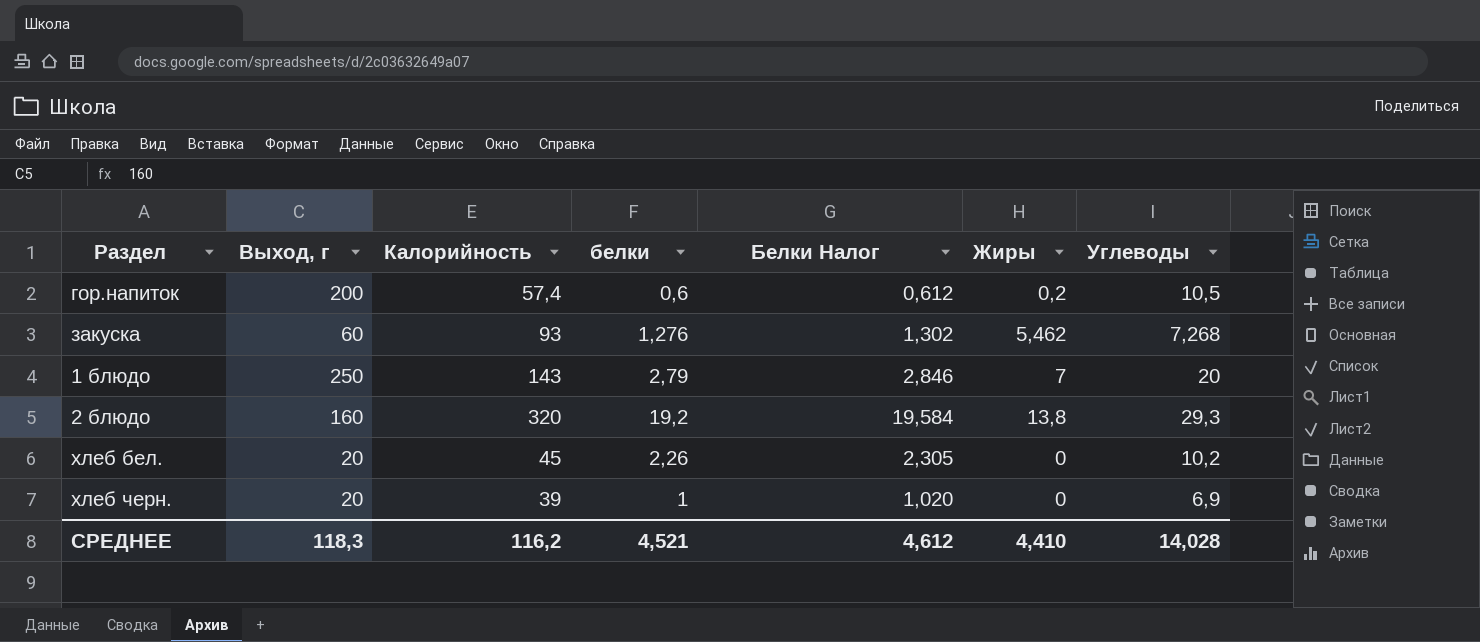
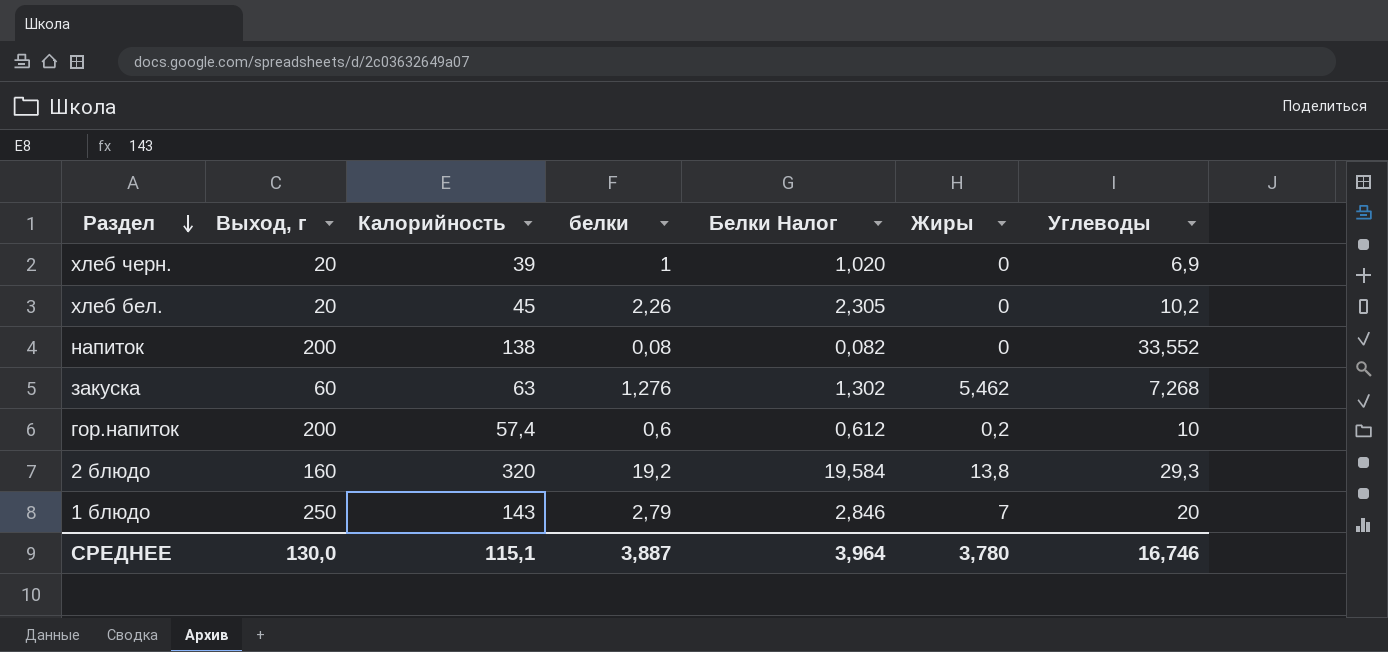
row order: none -> Раздел descending
row напиток: none -> 200 | 138 | 0,08 | 0,082 | 0 | 33,552
закуска | Калорийность: 93 -> 63
гор.напиток | Углеводы: 10,5 -> 10
СРЕДНЕЕ | Выход, г: 118,3 -> 130,0
СРЕДНЕЕ | Калорийность: 116,2 -> 115,1
СРЕДНЕЕ | белки: 4,521 -> 3,887
СРЕДНЕЕ | Белки Налог: 4,612 -> 3,964
СРЕДНЕЕ | Жиры: 4,410 -> 3,780
СРЕДНЕЕ | Углеводы: 14,028 -> 16,746

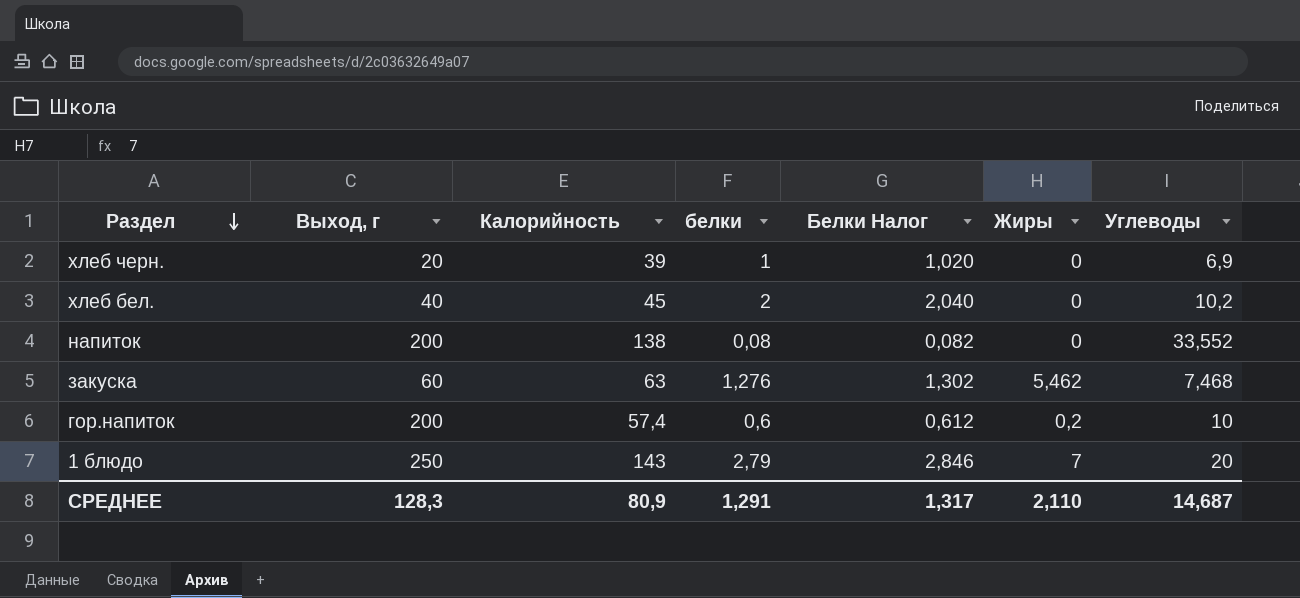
row 2 блюдо: 160 | 320 | 19,2 | 19,584 | 13,8 | 29,3 -> none
хлеб бел. | Выход, г: 20 -> 40
хлеб бел. | белки: 2,26 -> 2
хлеб бел. | Белки Налог: 2,305 -> 2,040
закуска | Углеводы: 7,268 -> 7,468
СРЕДНЕЕ | Выход, г: 130,0 -> 128,3
СРЕДНЕЕ | Калорийность: 115,1 -> 80,9
СРЕДНЕЕ | белки: 3,887 -> 1,291
СРЕДНЕЕ | Белки Налог: 3,964 -> 1,317
СРЕДНЕЕ | Жиры: 3,780 -> 2,110
СРЕДНЕЕ | Углеводы: 16,746 -> 14,687

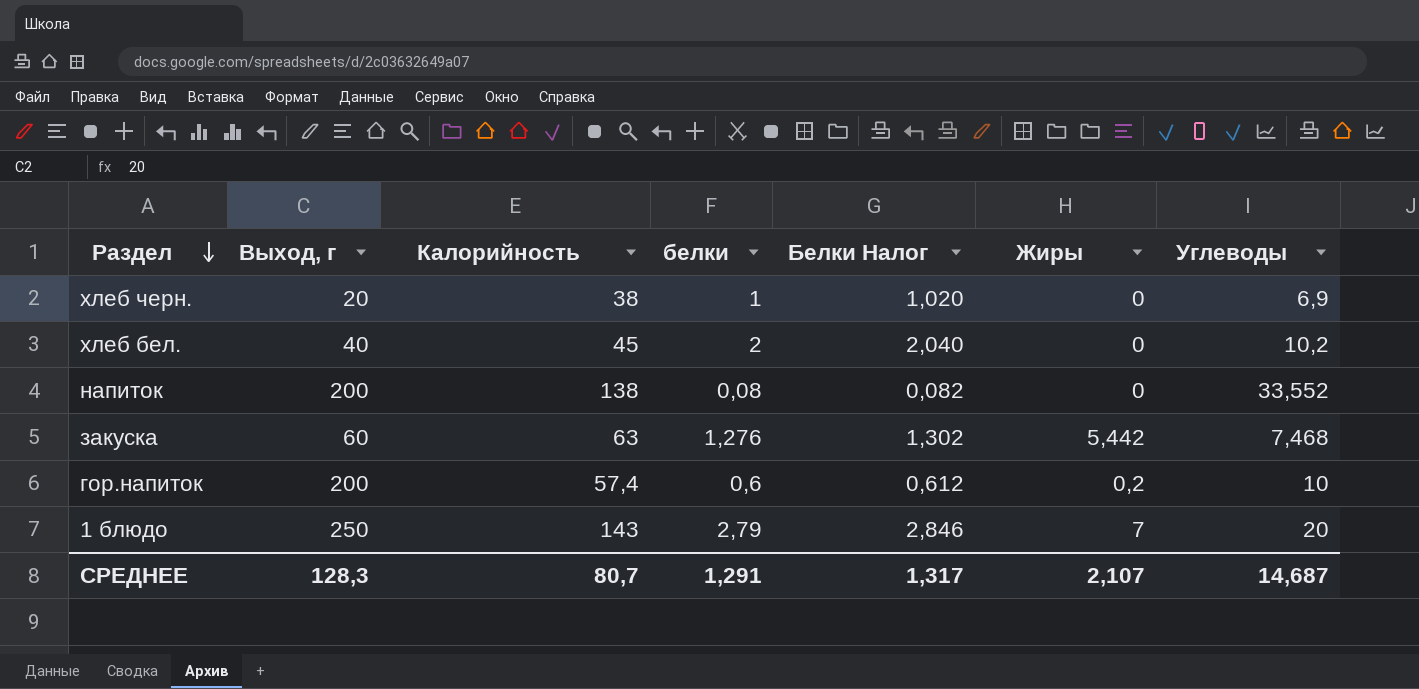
хлеб черн. | Калорийность: 39 -> 38
закуска | Жиры: 5,462 -> 5,442
СРЕДНЕЕ | Калорийность: 80,9 -> 80,7
СРЕДНЕЕ | Жиры: 2,110 -> 2,107

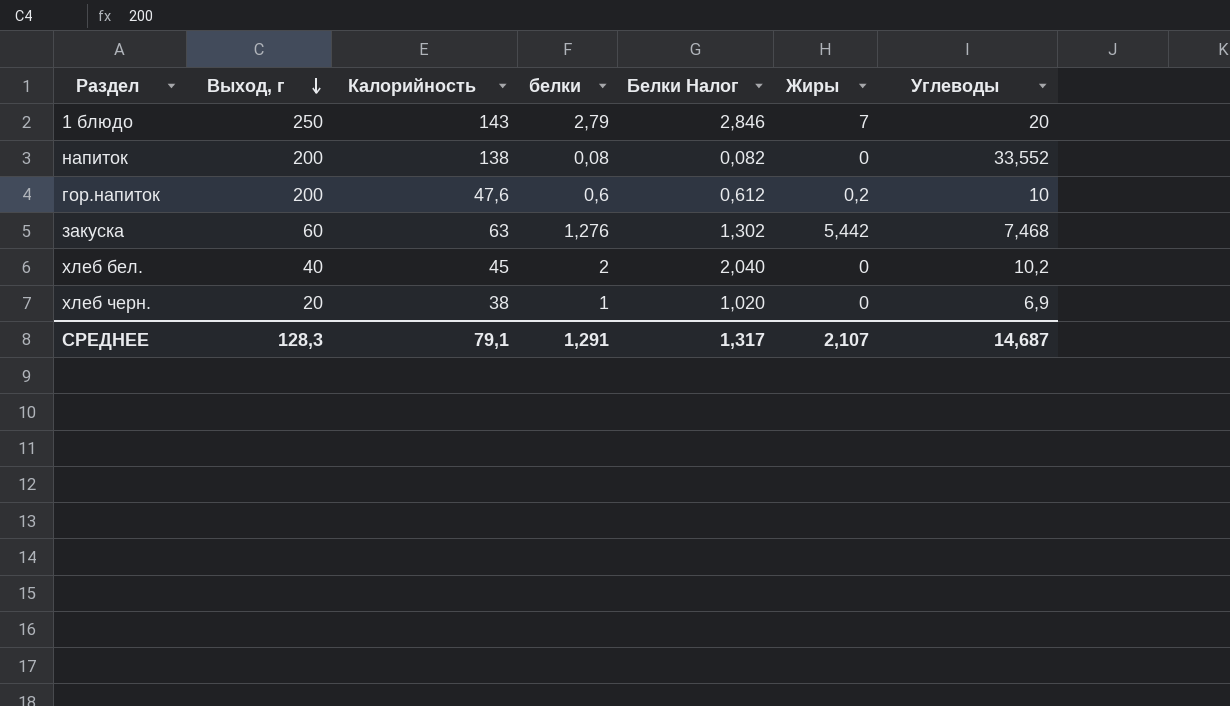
row order: Раздел descending -> Выход, г descending
гор.напиток | Калорийность: 57,4 -> 47,6
СРЕДНЕЕ | Калорийность: 80,7 -> 79,1

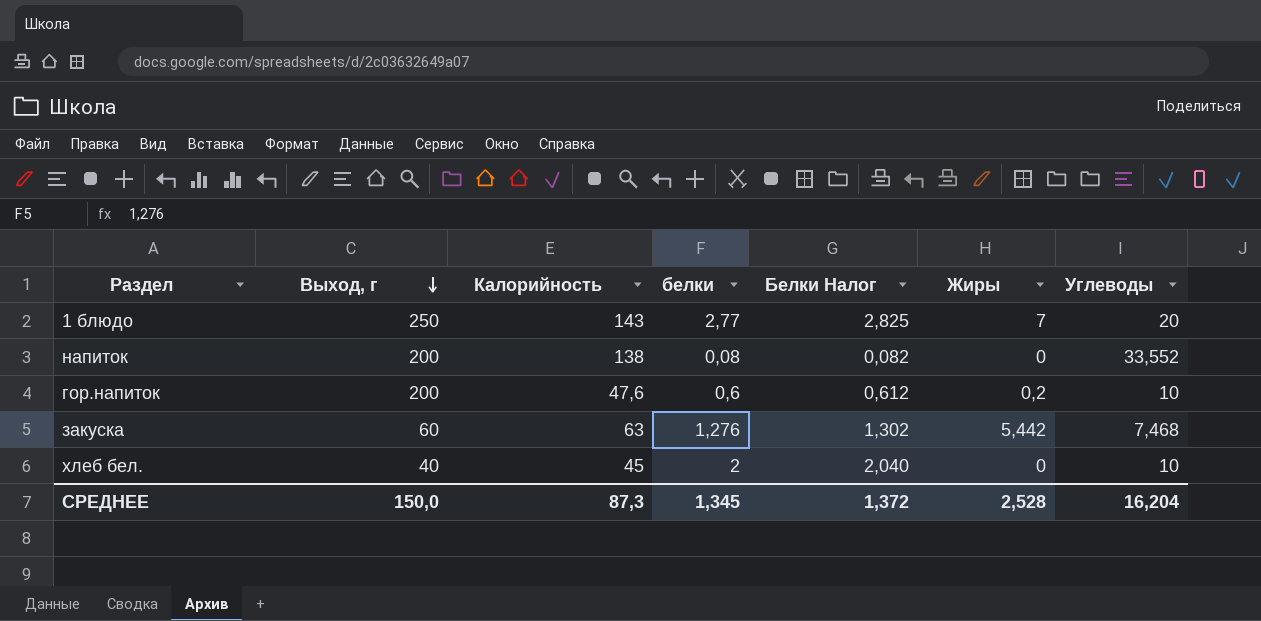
row хлеб черн.: 20 | 38 | 1 | 1,020 | 0 | 6,9 -> none
1 блюдо | белки: 2,79 -> 2,77
1 блюдо | Белки Налог: 2,846 -> 2,825
хлеб бел. | Углеводы: 10,2 -> 10
СРЕДНЕЕ | Выход, г: 128,3 -> 150,0
СРЕДНЕЕ | Калорийность: 79,1 -> 87,3
СРЕДНЕЕ | белки: 1,291 -> 1,345
СРЕДНЕЕ | Белки Налог: 1,317 -> 1,372
СРЕДНЕЕ | Жиры: 2,107 -> 2,528
СРЕДНЕЕ | Углеводы: 14,687 -> 16,204

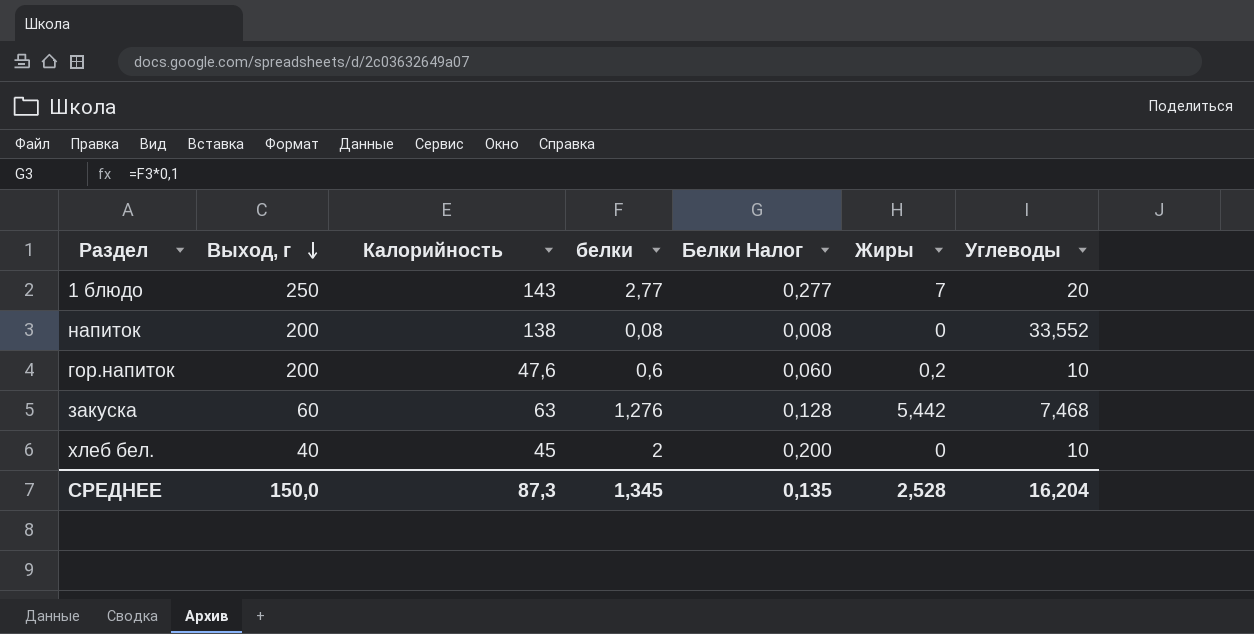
column Белки Налог | formula: [белки] * 1,02 -> [белки] * 0,1
СРЕДНЕЕ | Белки Налог: 1,372 -> 0,135

